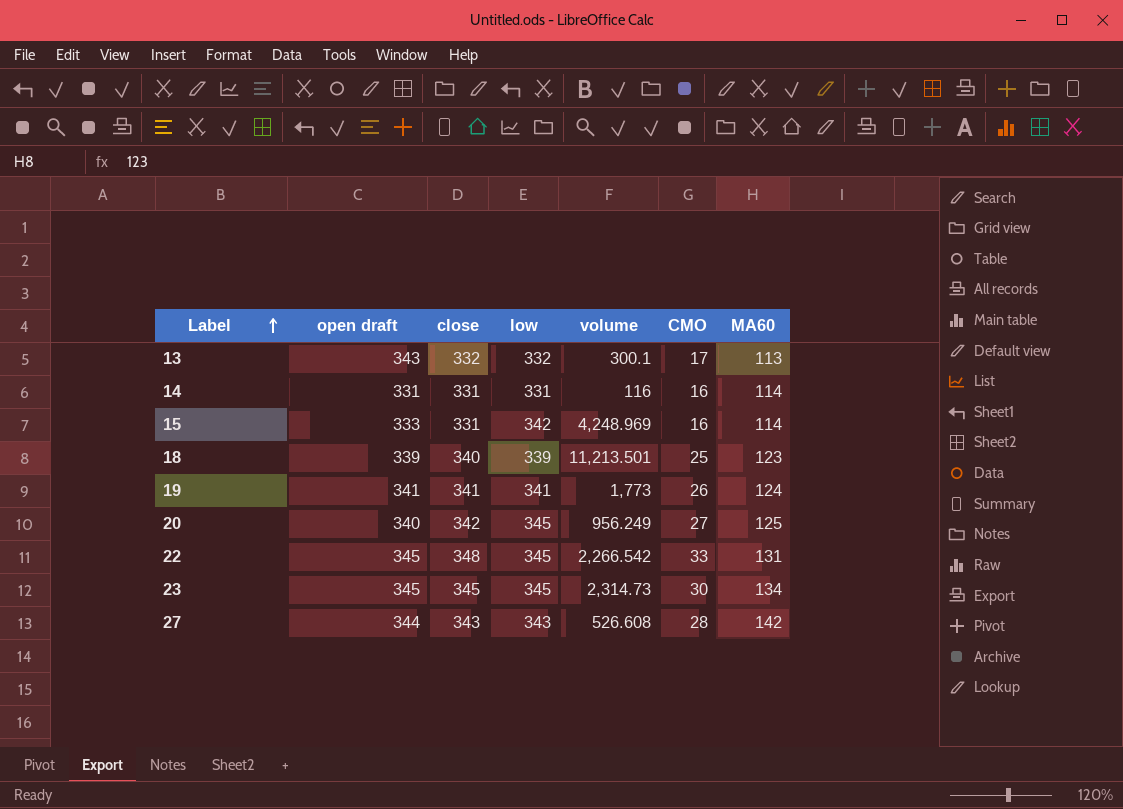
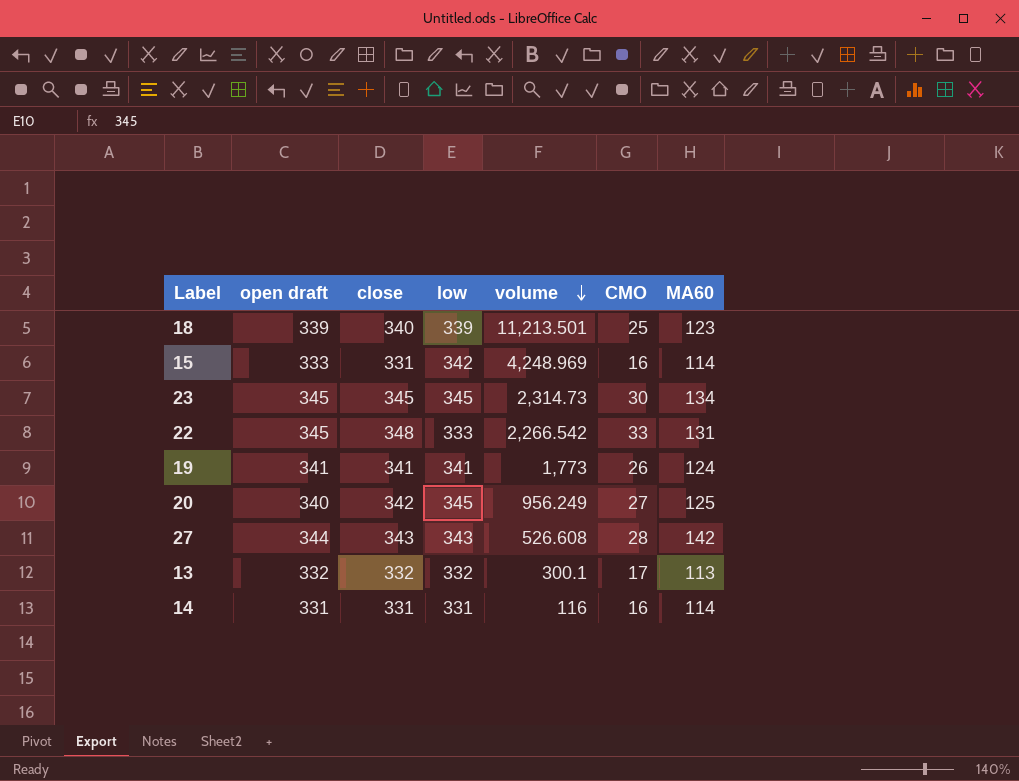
row order: Label ascending -> volume descending
22 | low: 345 -> 333
13 | open draft: 343 -> 332

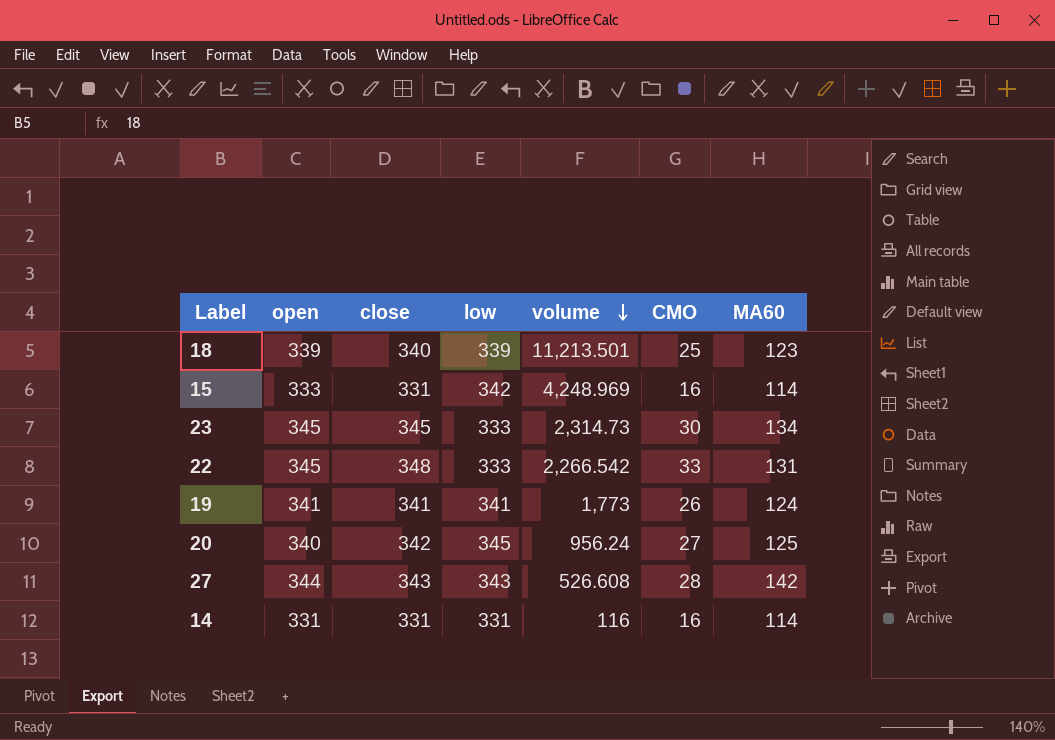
column name: open draft -> open
row 13: 332 | 332 | 332 | 300.1 | 17 | 113 -> none
23 | low: 345 -> 333
20 | volume: 956.249 -> 956.24

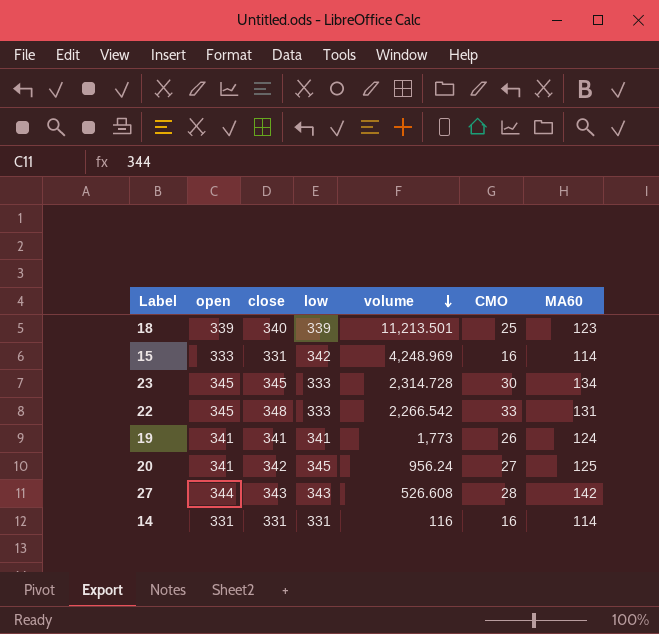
23 | volume: 2,314.73 -> 2,314.728
20 | open: 340 -> 341

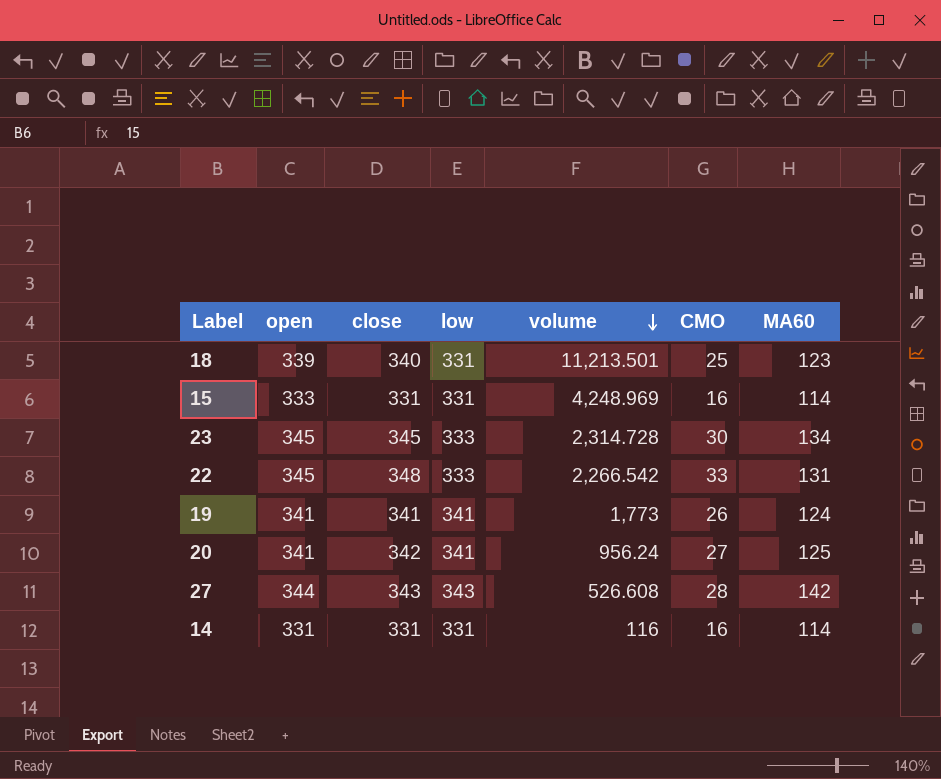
18 | low: 339 -> 331
15 | low: 342 -> 331
20 | low: 345 -> 341

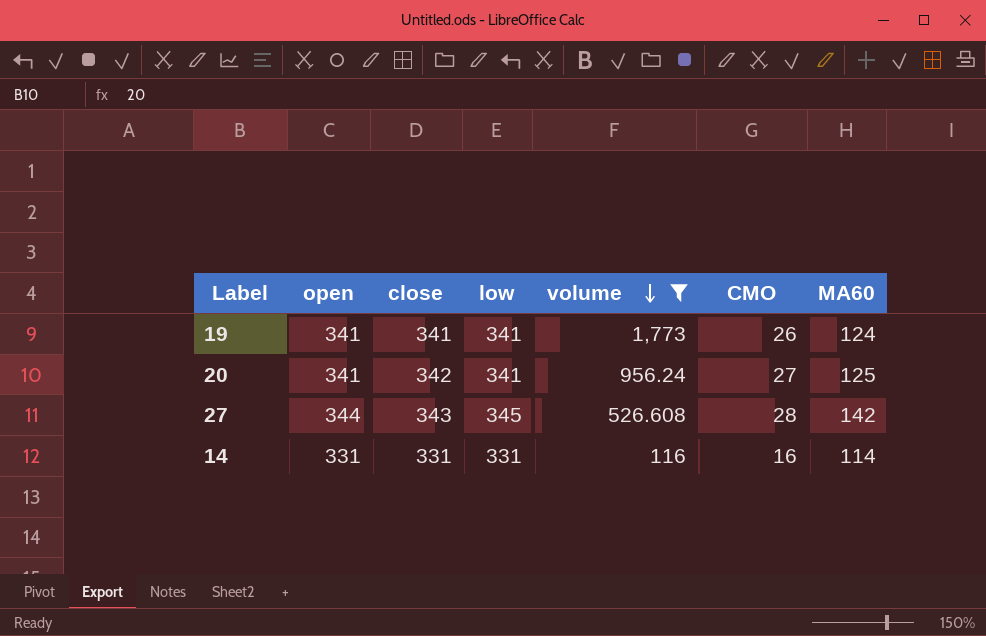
filter: none -> volume <= 1,773
27 | low: 343 -> 345

